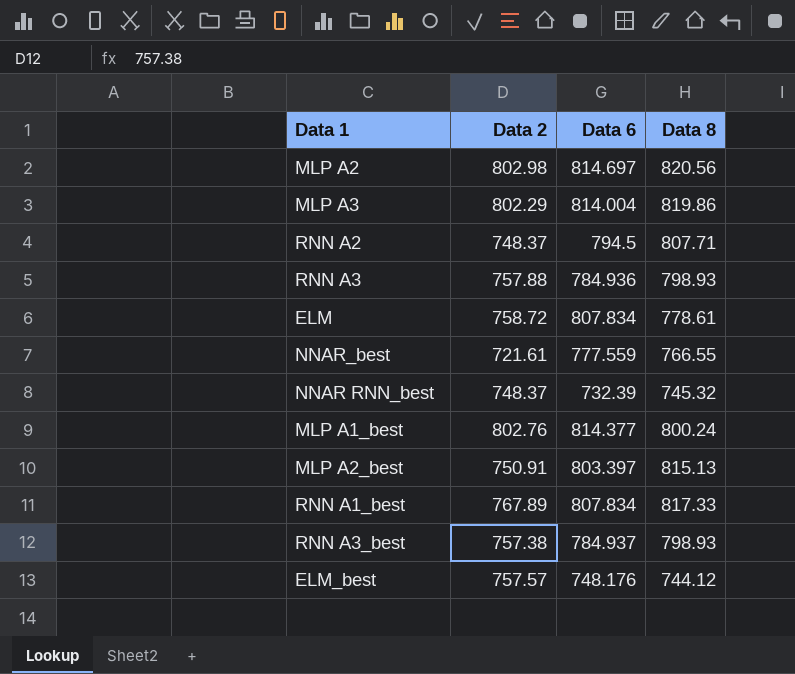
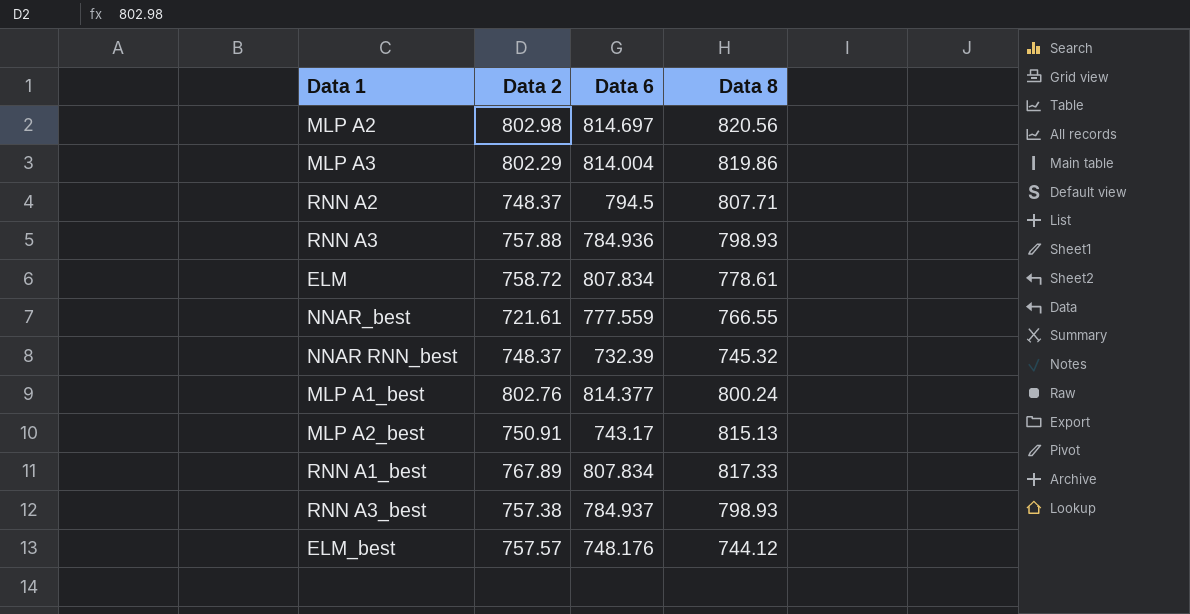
MLP A2_best | Data 6: 803.397 -> 743.17

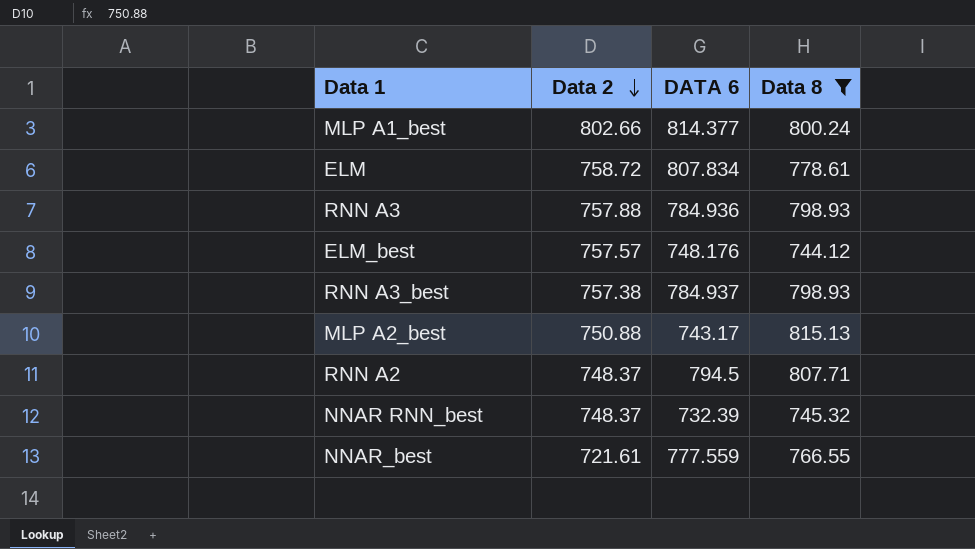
filter: none -> Data 8 <= 815.13
row order: none -> Data 2 descending
column name: Data 6 -> DATA 6
MLP A1_best | Data 2: 802.76 -> 802.66
MLP A2_best | Data 2: 750.91 -> 750.88

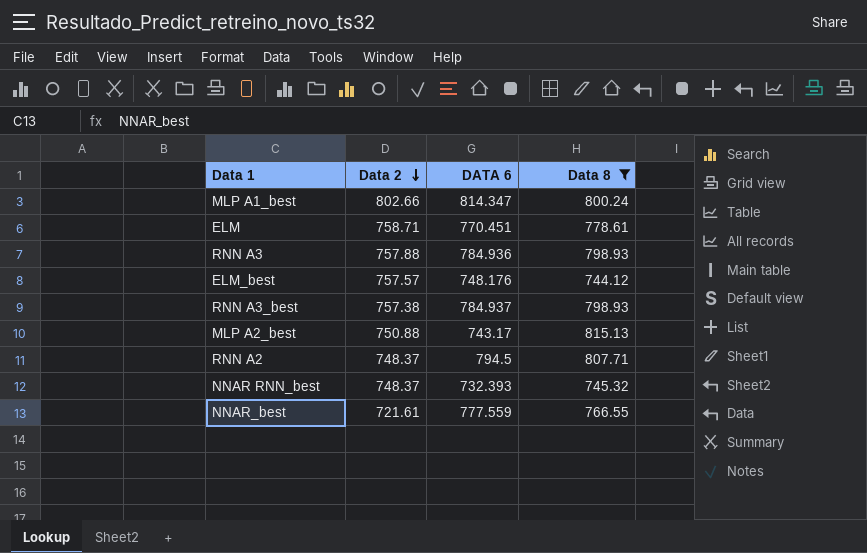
MLP A1_best | DATA 6: 814.377 -> 814.347
ELM | Data 2: 758.72 -> 758.71
ELM | DATA 6: 807.834 -> 770.451
NNAR RNN_best | DATA 6: 732.39 -> 732.393

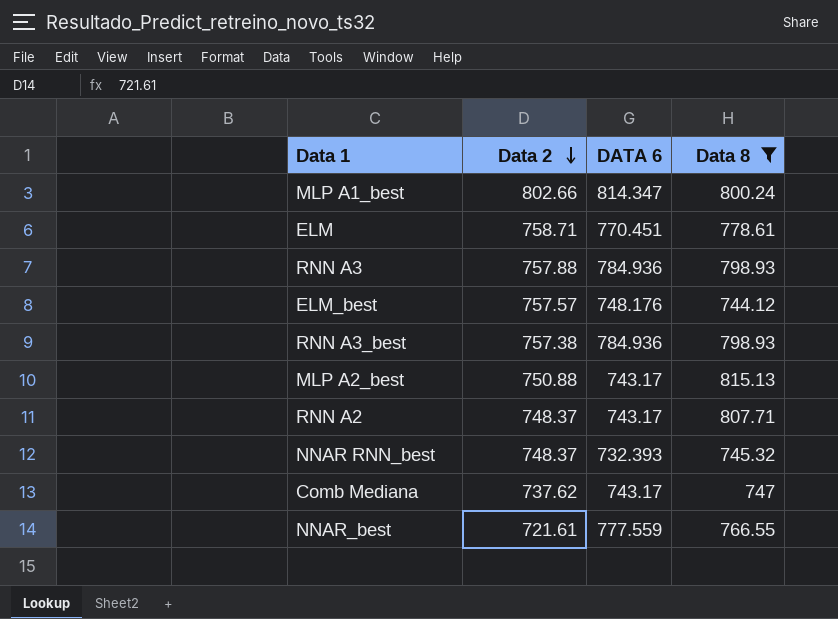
RNN A3_best | DATA 6: 784.937 -> 784.936
RNN A2 | DATA 6: 794.5 -> 743.17
row Comb Mediana: none -> 737.62 | 743.17 | 747

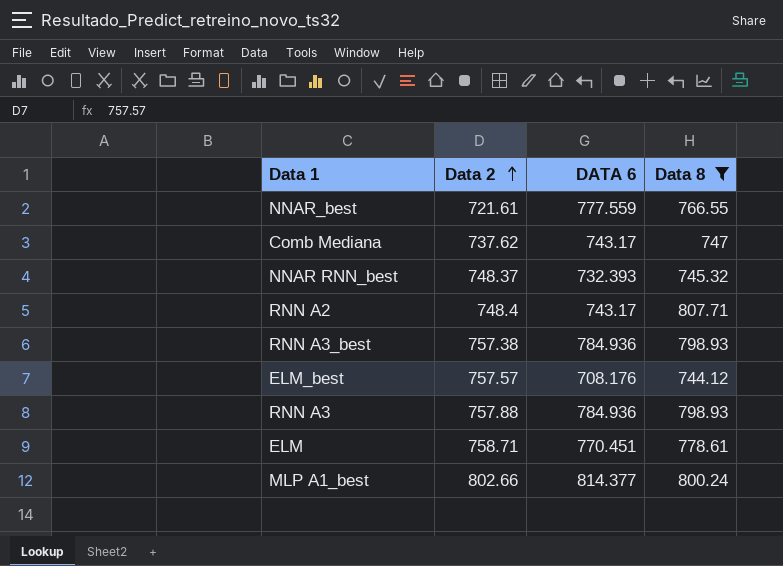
row order: Data 2 descending -> Data 2 ascending
row MLP A2_best: 750.88 | 743.17 | 815.13 -> none
RNN A2 | Data 2: 748.37 -> 748.4
ELM_best | DATA 6: 748.176 -> 708.176
MLP A1_best | DATA 6: 814.347 -> 814.377

